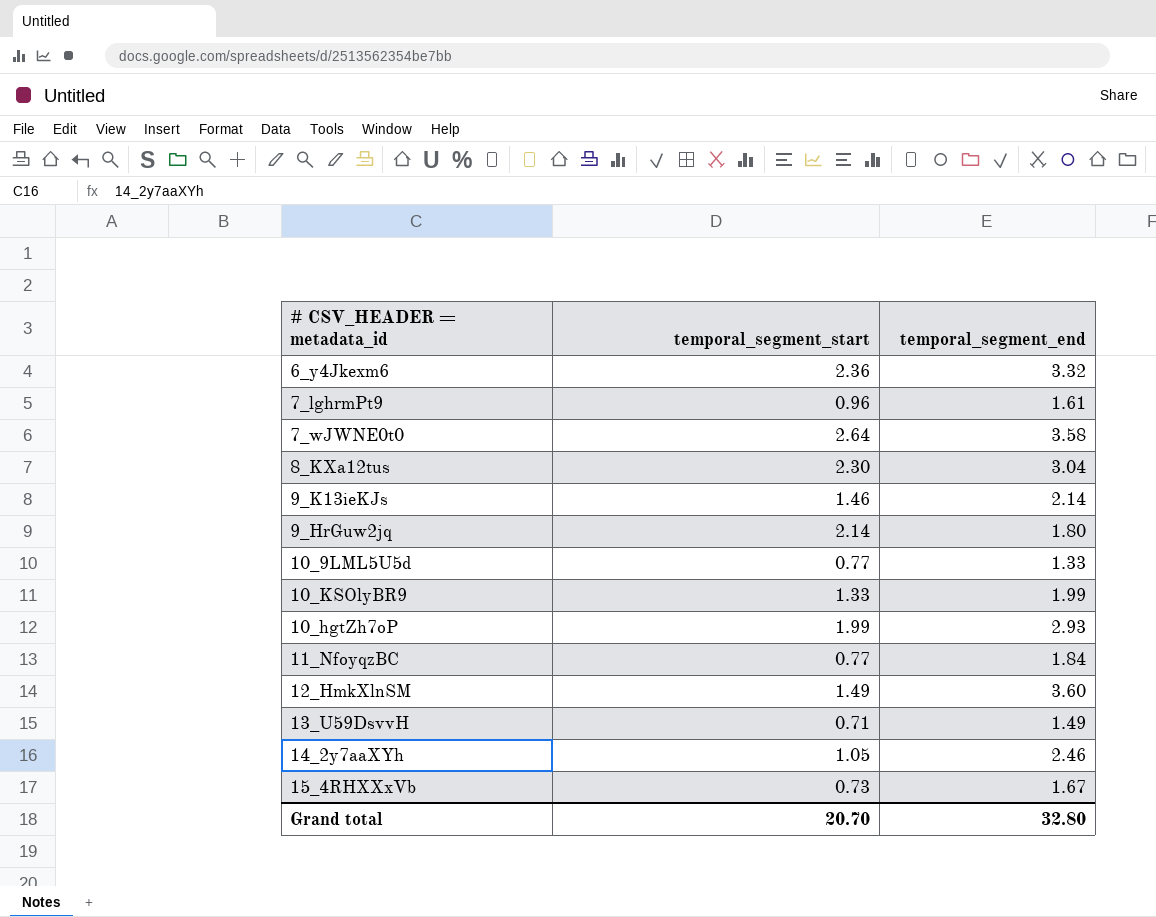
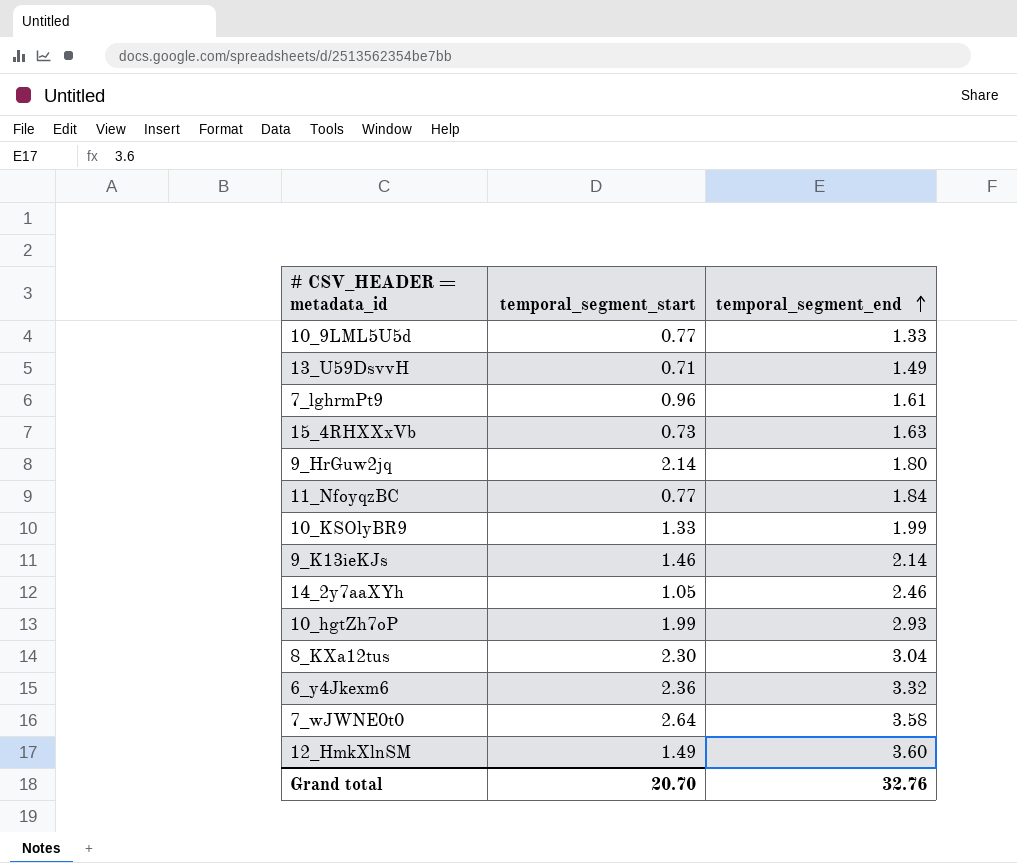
row order: none -> temporal_segment_end ascending
15_4RHXXxVb | temporal_segment_end: 1.67 -> 1.63
Grand total | temporal_segment_end: 32.80 -> 32.76

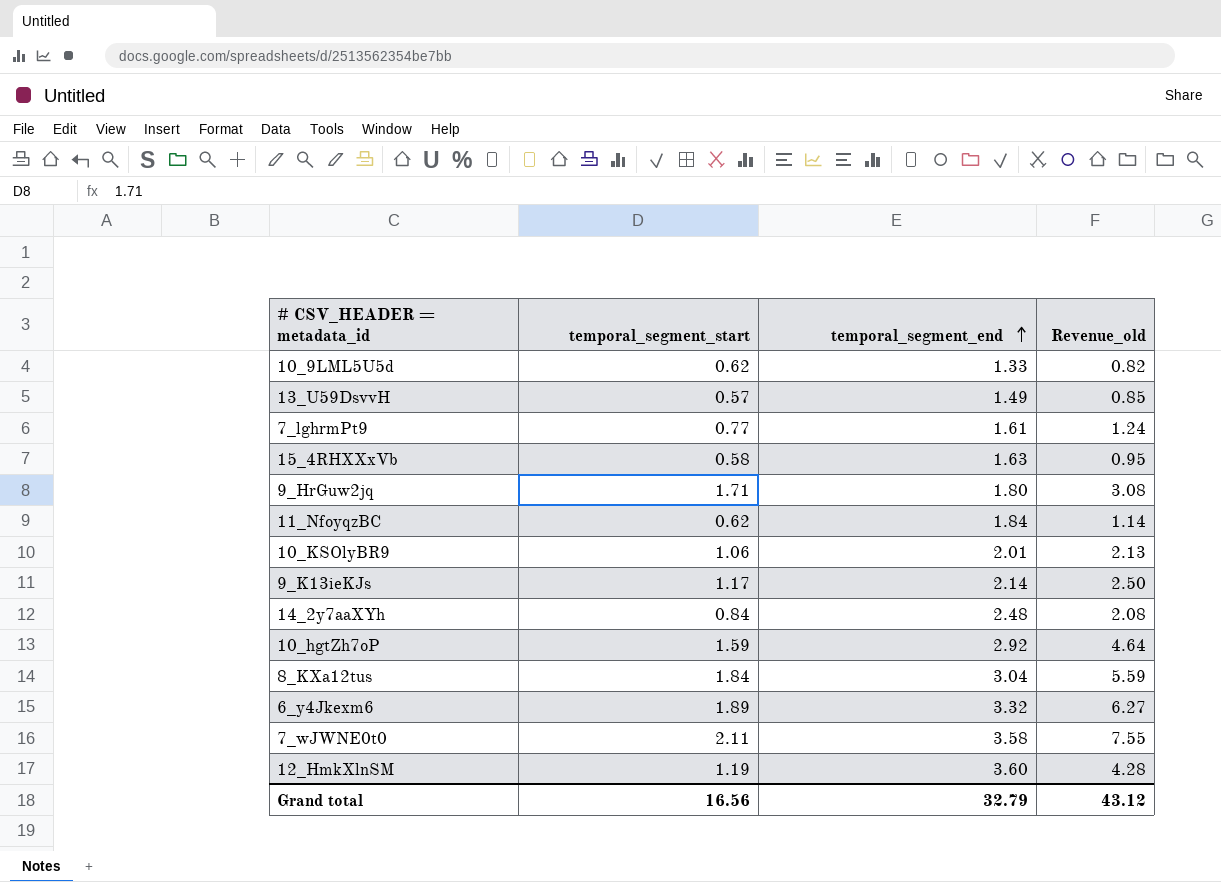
column Revenue_old | formula: none -> [temporal_segment_start] * [temporal_segment_end]
10_9LML5U5d | temporal_segment_start: 0.77 -> 0.62
13_U59DsvvH | temporal_segment_start: 0.71 -> 0.57
7_lghrmPt9 | temporal_segment_start: 0.96 -> 0.77
15_4RHXXxVb | temporal_segment_start: 0.73 -> 0.58
9_HrGuw2jq | temporal_segment_start: 2.14 -> 1.71
11_NfoyqzBC | temporal_segment_start: 0.77 -> 0.62
10_KSOlyBR9 | temporal_segment_start: 1.33 -> 1.06
10_KSOlyBR9 | temporal_segment_end: 1.99 -> 2.01
9_K13ieKJs | temporal_segment_start: 1.46 -> 1.17
14_2y7aaXYh | temporal_segment_start: 1.05 -> 0.84
14_2y7aaXYh | temporal_segment_end: 2.46 -> 2.48
10_hgtZh7oP | temporal_segment_start: 1.99 -> 1.59
10_hgtZh7oP | temporal_segment_end: 2.93 -> 2.92
8_KXa12tus | temporal_segment_start: 2.30 -> 1.84
6_y4Jkexm6 | temporal_segment_start: 2.36 -> 1.89
7_wJWNE0t0 | temporal_segment_start: 2.64 -> 2.11
12_HmkXlnSM | temporal_segment_start: 1.49 -> 1.19
Grand total | temporal_segment_start: 20.70 -> 16.56
Grand total | temporal_segment_end: 32.76 -> 32.79

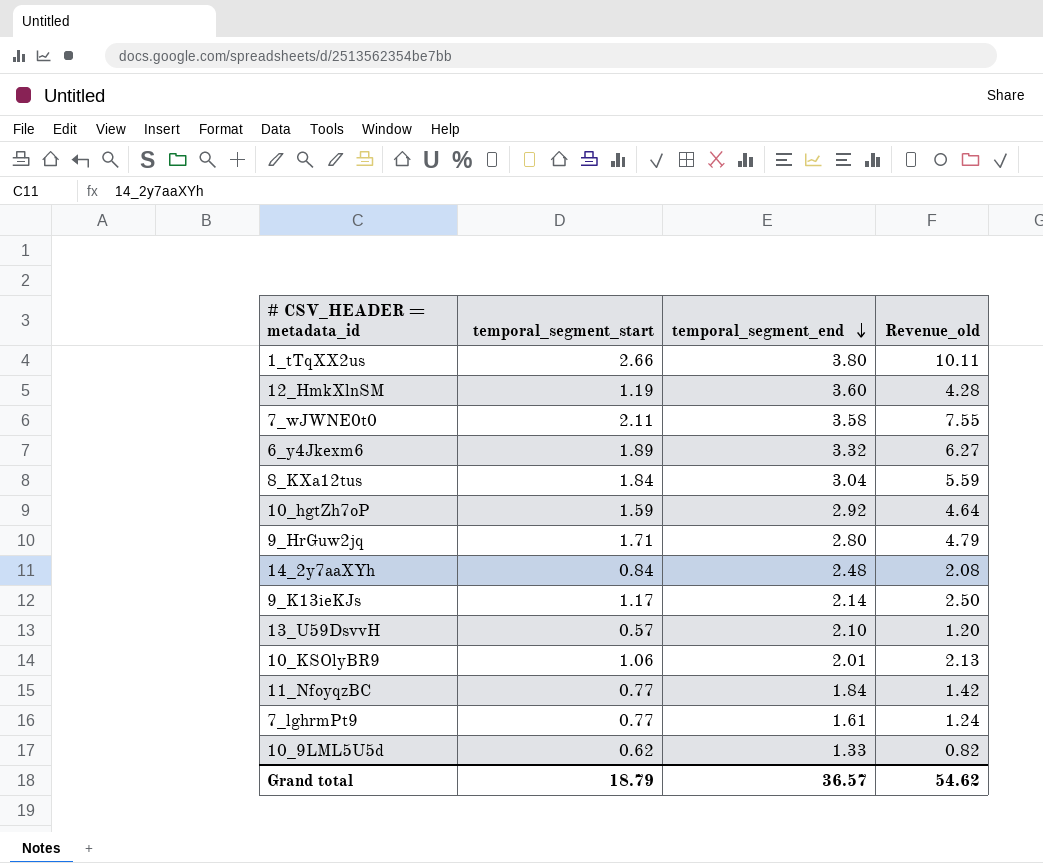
row order: temporal_segment_end ascending -> temporal_segment_end descending
row 15_4RHXXxVb: 0.58 | 1.63 | 0.95 -> none
row 1_tTqXX2us: none -> 2.66 | 3.80 | 10.11
9_HrGuw2jq | temporal_segment_end: 1.80 -> 2.80
9_HrGuw2jq | Revenue_old: 3.08 -> 4.79
13_U59DsvvH | temporal_segment_end: 1.49 -> 2.10
13_U59DsvvH | Revenue_old: 0.85 -> 1.20
11_NfoyqzBC | temporal_segment_start: 0.62 -> 0.77
11_NfoyqzBC | Revenue_old: 1.14 -> 1.42
Grand total | temporal_segment_start: 16.56 -> 18.79
Grand total | temporal_segment_end: 32.79 -> 36.57
Grand total | Revenue_old: 43.12 -> 54.62

